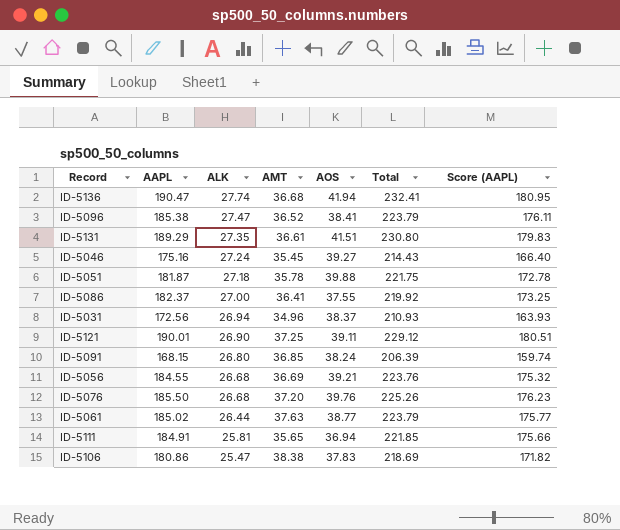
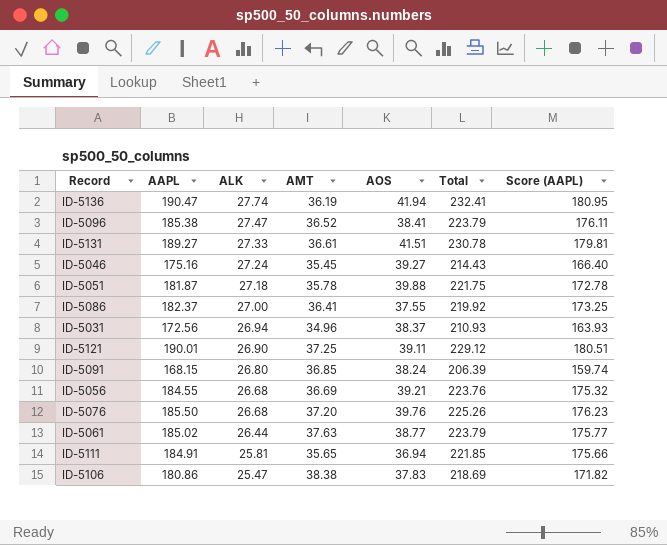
ID-5136 | AMT: 36.68 -> 36.19
ID-5131 | AAPL: 189.29 -> 189.27
ID-5131 | ALK: 27.35 -> 27.33
ID-5131 | Total: 230.80 -> 230.78
ID-5131 | Score (AAPL): 179.83 -> 179.81

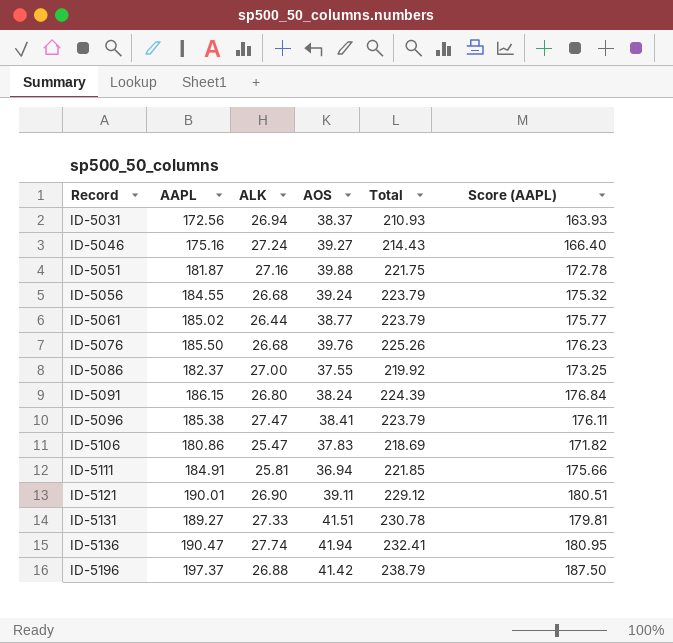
row order: ALK descending -> Record ascending
column AMT | position: 4 -> none
ID-5051 | ALK: 27.18 -> 27.16
ID-5056 | AOS: 39.21 -> 39.24
ID-5056 | Total: 223.76 -> 223.79
ID-5091 | AAPL: 168.15 -> 186.15
ID-5091 | Total: 206.39 -> 224.39
ID-5091 | Score (AAPL): 159.74 -> 176.84
row ID-5196: none -> 197.37 | 26.88 | 41.42 | 238.79 | 187.50

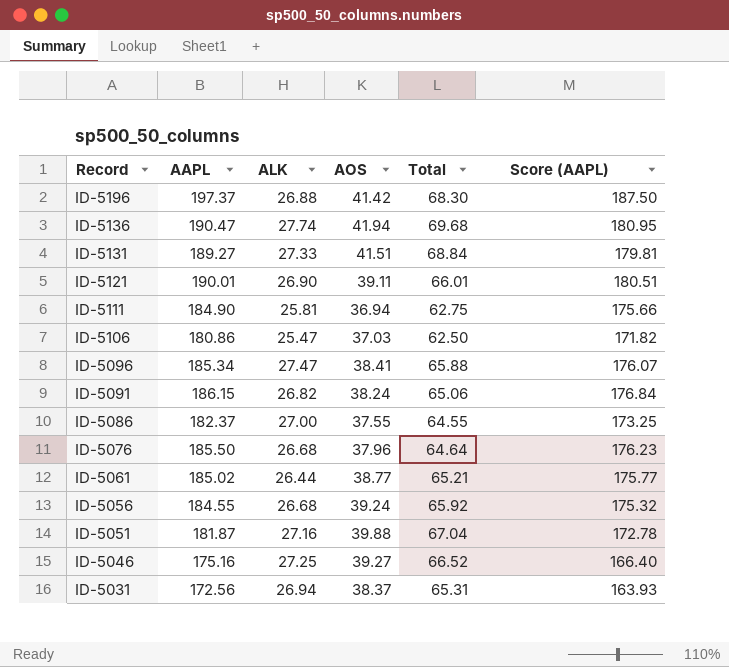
row order: Record ascending -> Record descending
column Total | formula: [AAPL] + [AOS] -> [ALK] + [AOS]
ID-5111 | AAPL: 184.91 -> 184.90
ID-5106 | AOS: 37.83 -> 37.03
ID-5096 | AAPL: 185.38 -> 185.34
ID-5096 | Score (AAPL): 176.11 -> 176.07
ID-5091 | ALK: 26.80 -> 26.82
ID-5076 | AOS: 39.76 -> 37.96
ID-5046 | ALK: 27.24 -> 27.25

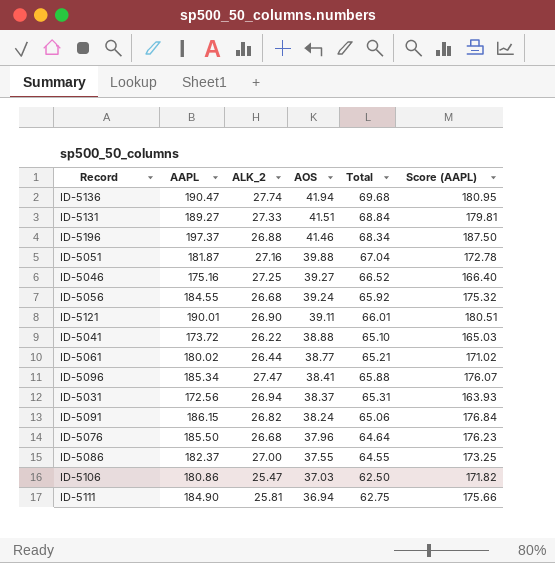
row order: Record descending -> AOS descending
column name: ALK -> ALK_2
ID-5196 | AOS: 41.42 -> 41.46
ID-5196 | Total: 68.30 -> 68.34
row ID-5041: none -> 173.72 | 26.22 | 38.88 | 65.10 | 165.03
ID-5061 | AAPL: 185.02 -> 180.02
ID-5061 | Score (AAPL): 175.77 -> 171.02

